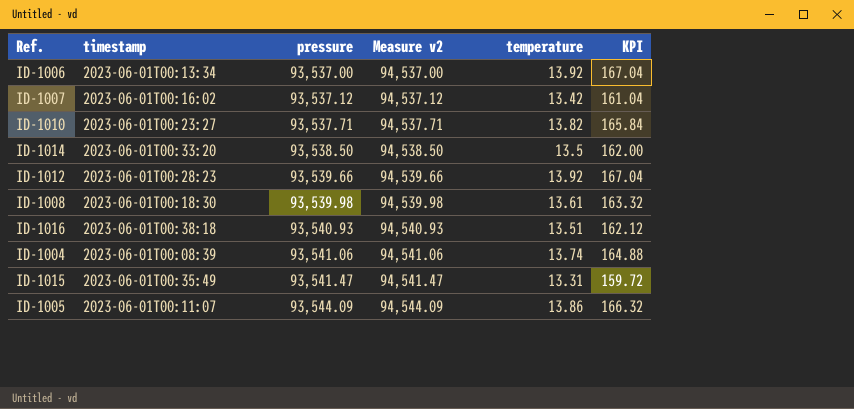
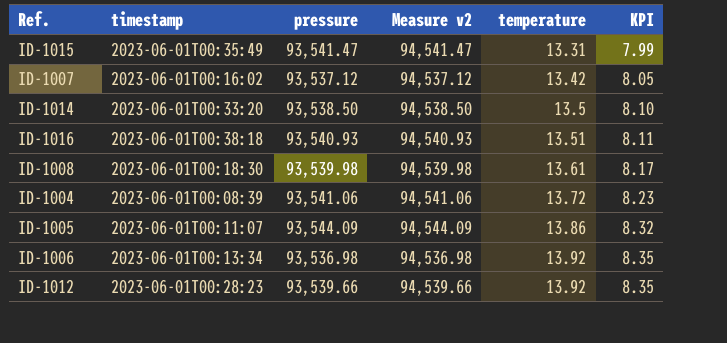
row order: pressure ascending -> temperature ascending
column KPI | formula: [temperature] * 12 -> [temperature] * 0.6
row ID-1010: 2023-06-01T00:23:27 | 93,537.71 | 94,537.71 | 13.82 | 165.84 -> none
ID-1004 | temperature: 13.74 -> 13.72
ID-1006 | pressure: 93,537.00 -> 93,536.98
ID-1006 | Measure v2: 94,537.00 -> 94,536.98

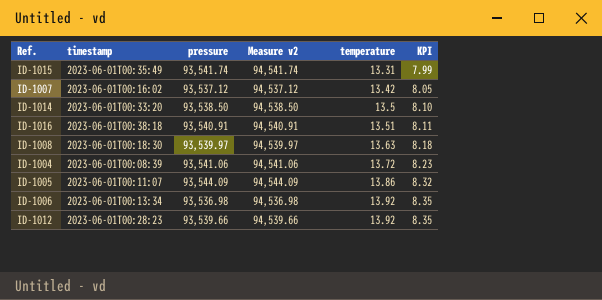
ID-1015 | pressure: 93,541.47 -> 93,541.74
ID-1015 | Measure v2: 94,541.47 -> 94,541.74
ID-1016 | pressure: 93,540.93 -> 93,540.91
ID-1016 | Measure v2: 94,540.93 -> 94,540.91
ID-1008 | pressure: 93,539.98 -> 93,539.97
ID-1008 | Measure v2: 94,539.98 -> 94,539.97
ID-1008 | temperature: 13.61 -> 13.63
ID-1008 | KPI: 8.17 -> 8.18

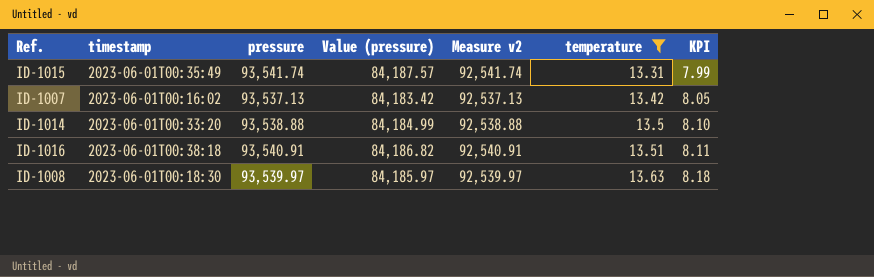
filter: none -> temperature <= 13.63
column Value (pressure) | formula: none -> [pressure] * 0.9
column Measure v2 | formula: [pressure] + 1000 -> [pressure] - 1000
ID-1007 | pressure: 93,537.12 -> 93,537.13
ID-1014 | pressure: 93,538.50 -> 93,538.88

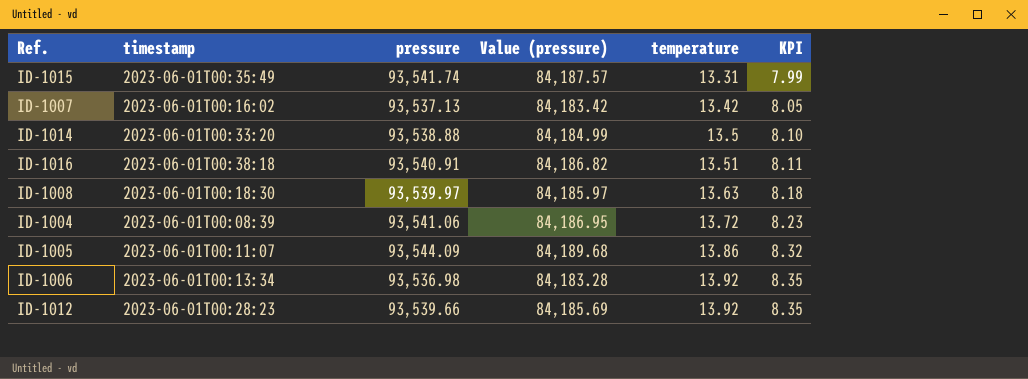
filter: temperature <= 13.63 -> none
column Measure v2 | formula: [pressure] - 1000 -> none

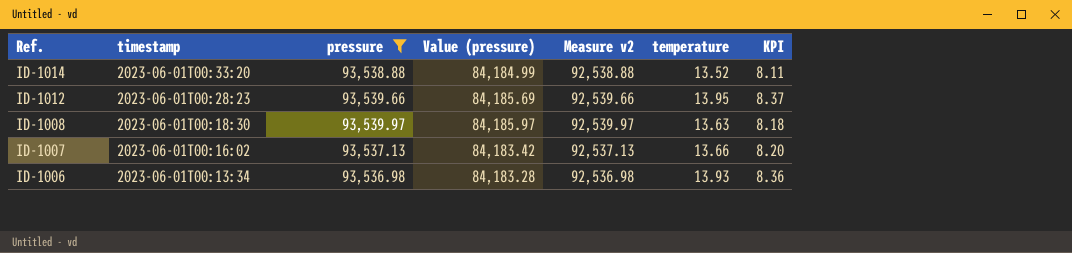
filter: none -> pressure <= 93,539.97
row order: temperature ascending -> Ref. descending
column Measure v2 | formula: none -> [pressure] - 1000
ID-1014 | temperature: 13.5 -> 13.52
ID-1014 | KPI: 8.10 -> 8.11
ID-1012 | temperature: 13.92 -> 13.95
ID-1012 | KPI: 8.35 -> 8.37
ID-1007 | temperature: 13.42 -> 13.66
ID-1007 | KPI: 8.05 -> 8.20
ID-1006 | temperature: 13.92 -> 13.93
ID-1006 | KPI: 8.35 -> 8.36

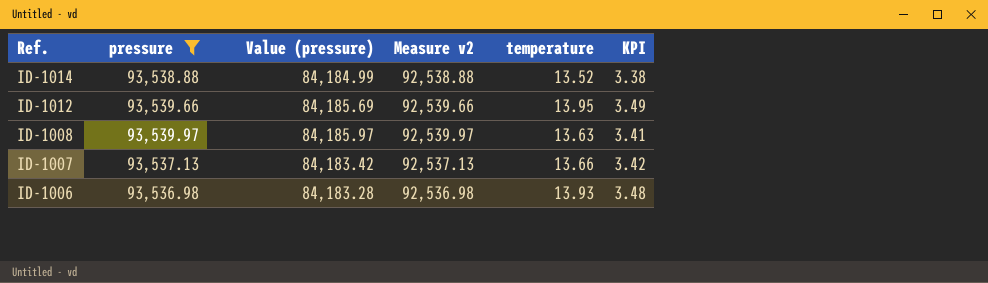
column timestamp | position: 2 -> none
column KPI | formula: [temperature] * 0.6 -> [temperature] * 0.25

